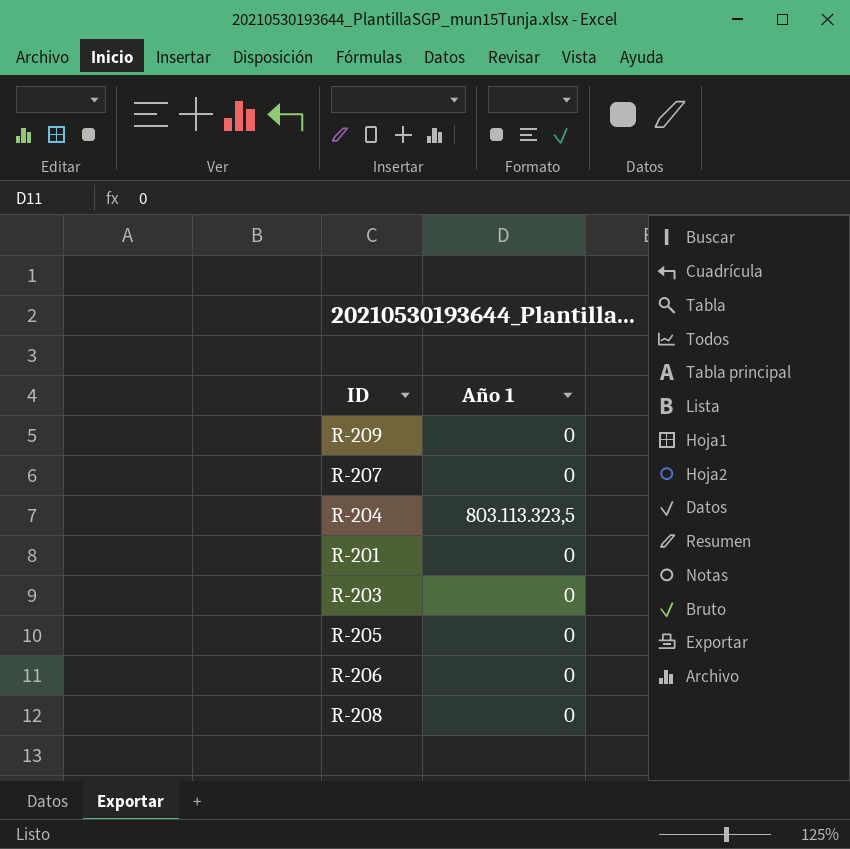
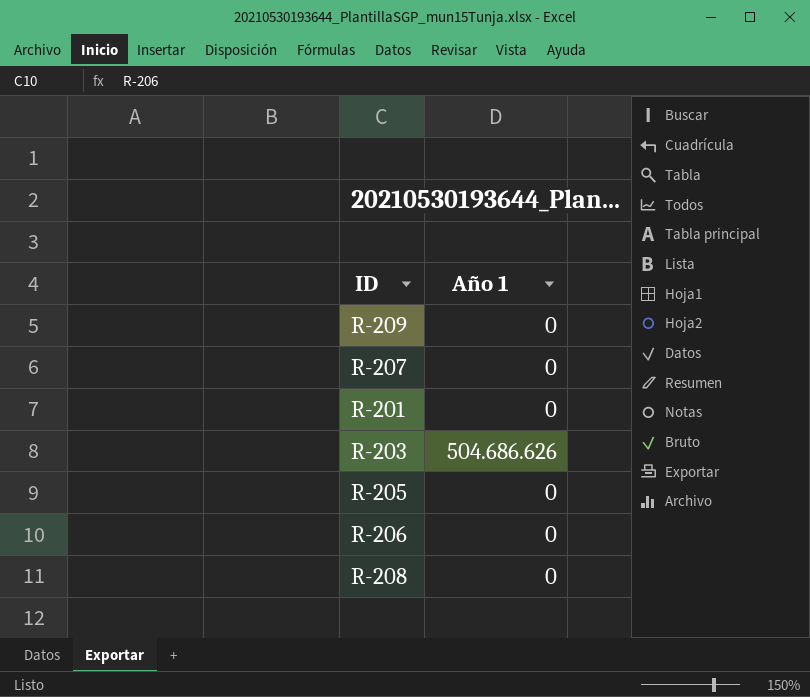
row R-204: 803.113.323,5 -> none
R-203 | Año 1: 0 -> 504.686.626

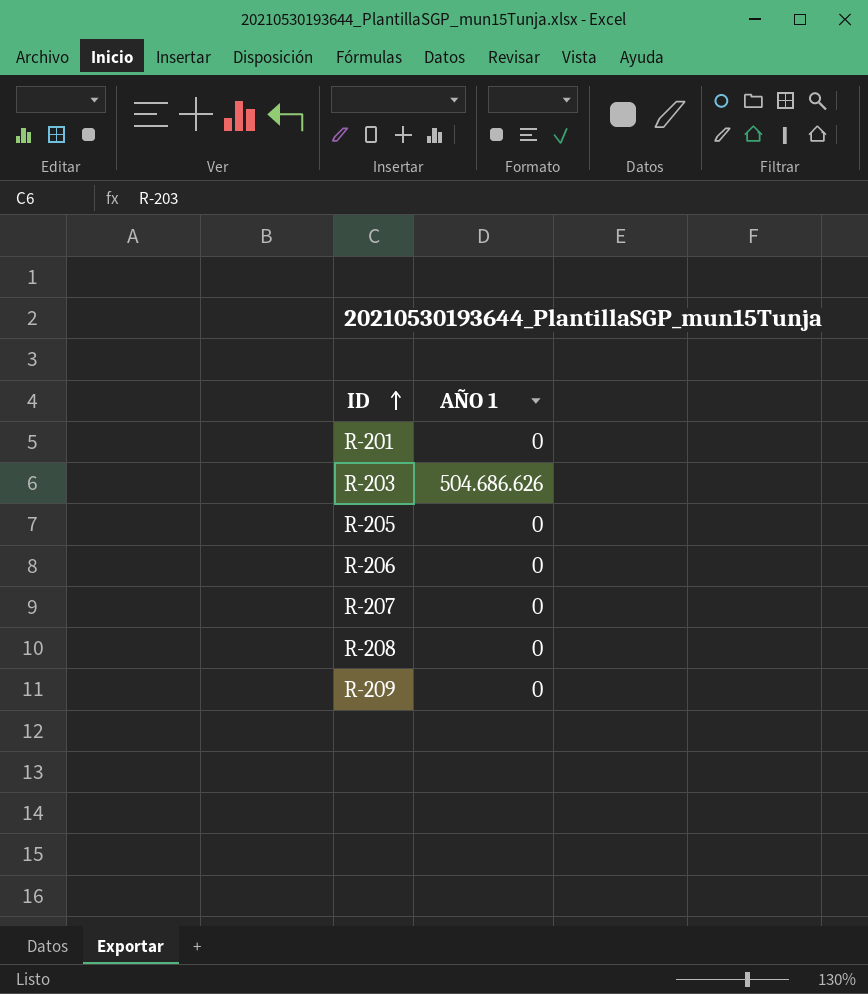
row order: none -> ID ascending
column name: Año 1 -> AÑO 1

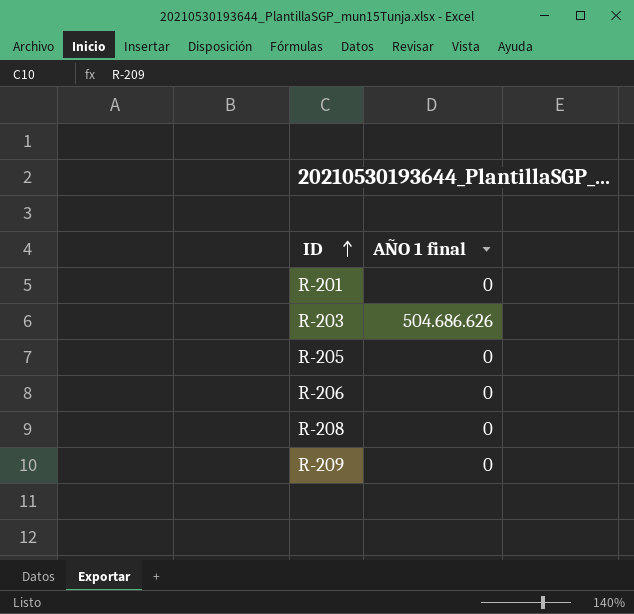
column name: AÑO 1 -> AÑO 1 final
row R-207: 0 -> none

